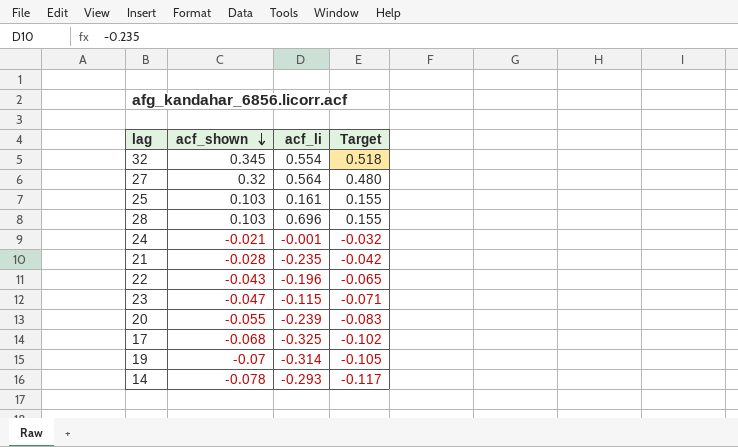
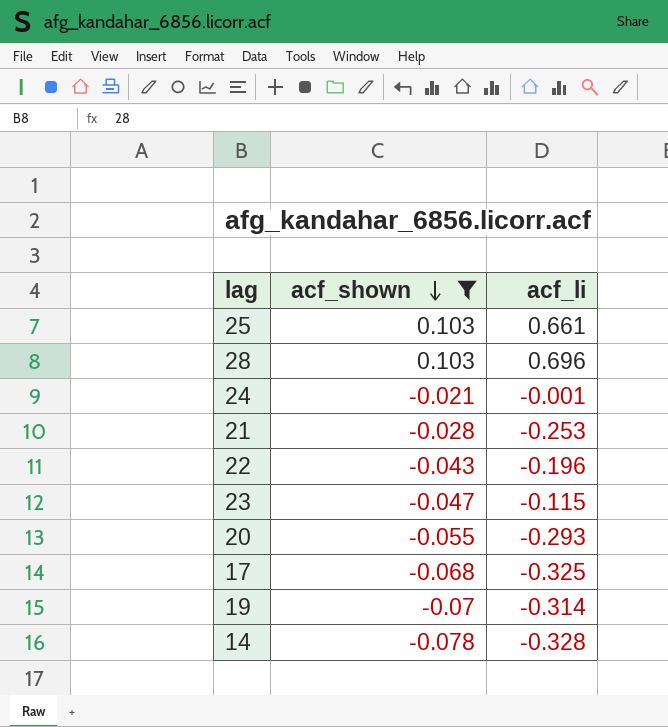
filter: none -> acf_shown <= 0.103
column Target | formula: [acf_shown] * 1.5 -> none
25 | acf_li: 0.161 -> 0.661
21 | acf_li: -0.235 -> -0.253
20 | acf_li: -0.239 -> -0.293
14 | acf_li: -0.293 -> -0.328

